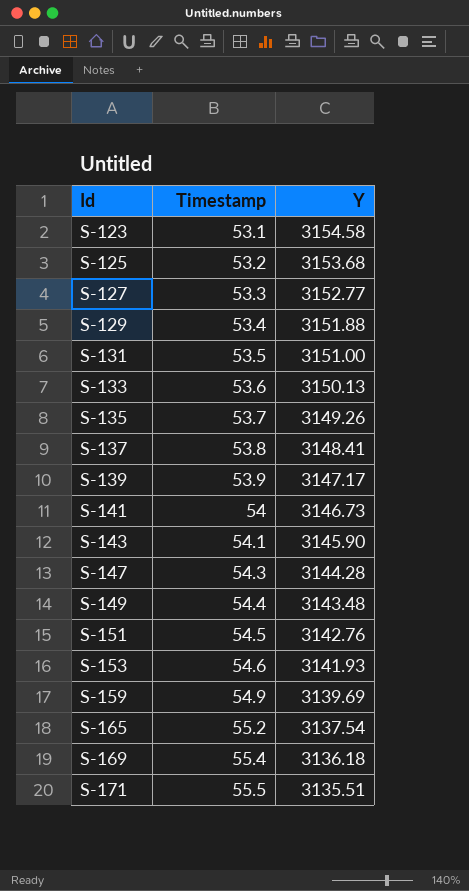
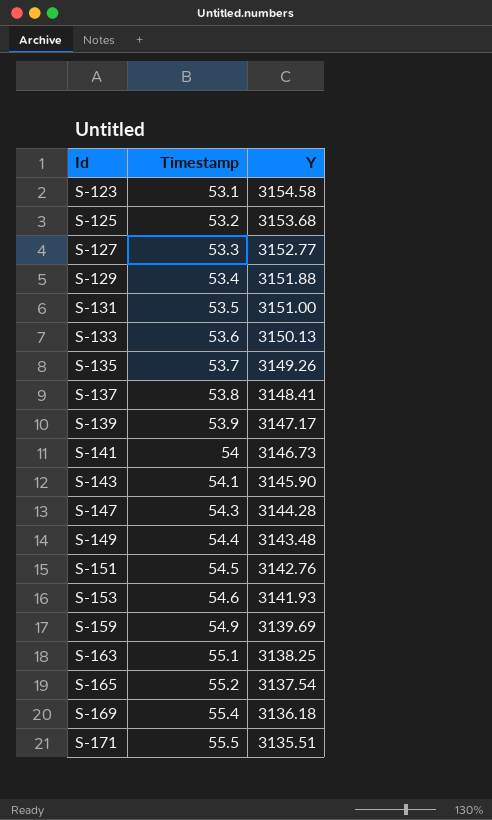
row S-163: none -> 55.1 | 3138.25

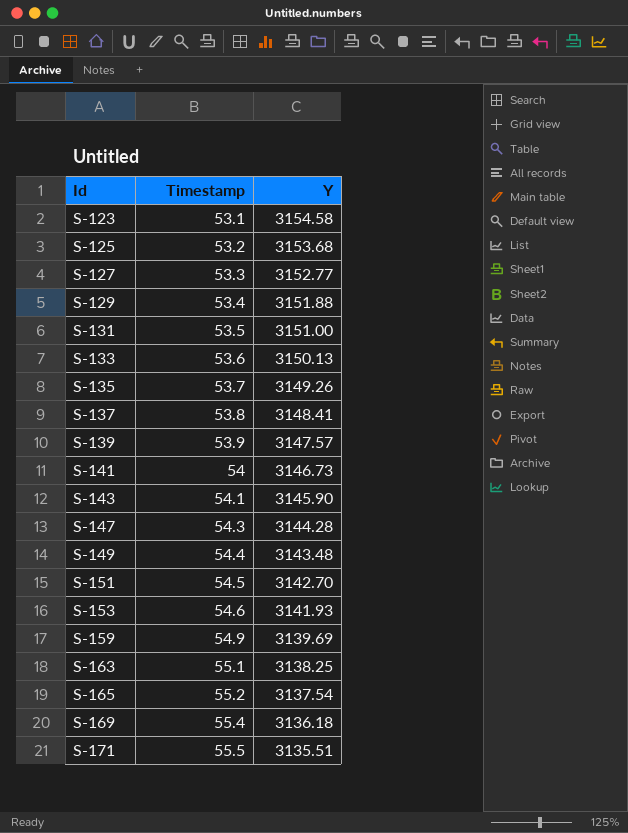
S-139 | Y: 3147.17 -> 3147.57
S-151 | Y: 3142.76 -> 3142.70

